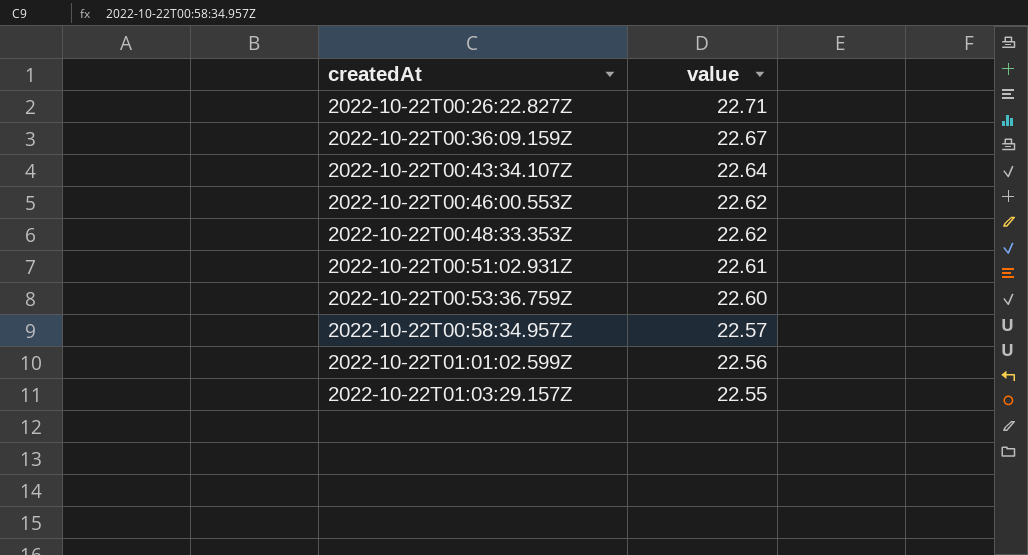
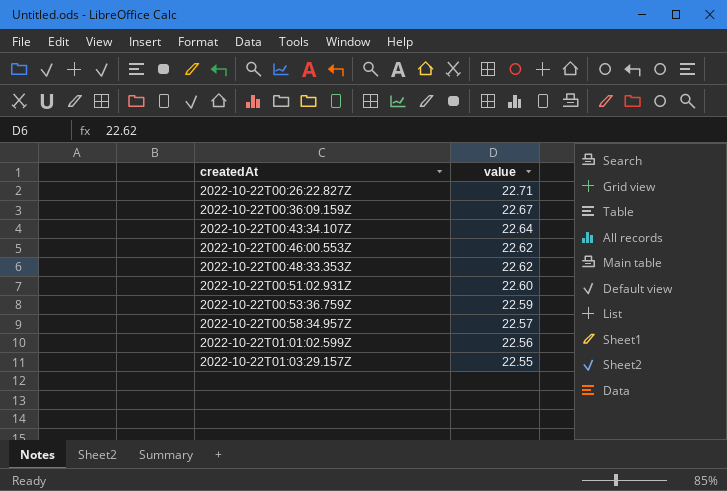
2022-10-22T00:51:02.931Z | value: 22.61 -> 22.60
2022-10-22T00:53:36.759Z | value: 22.60 -> 22.59

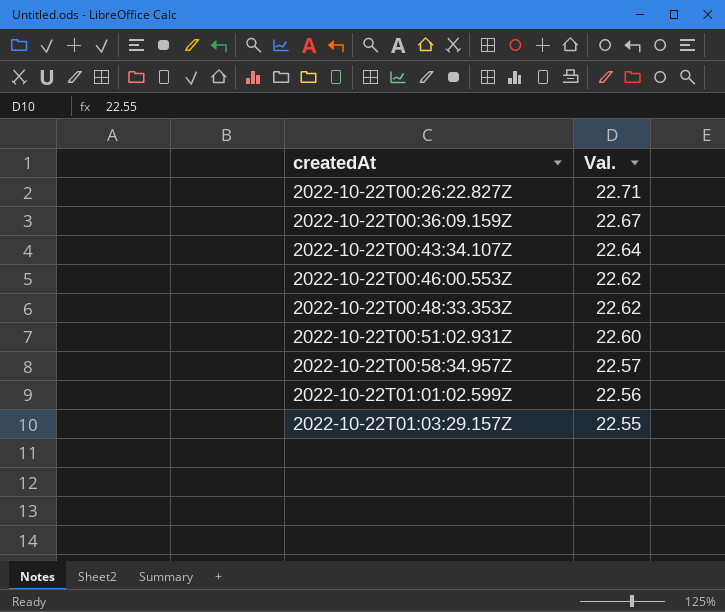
column name: value -> Val.
row 2022-10-22T00:53:36.759Z: 22.59 -> none

